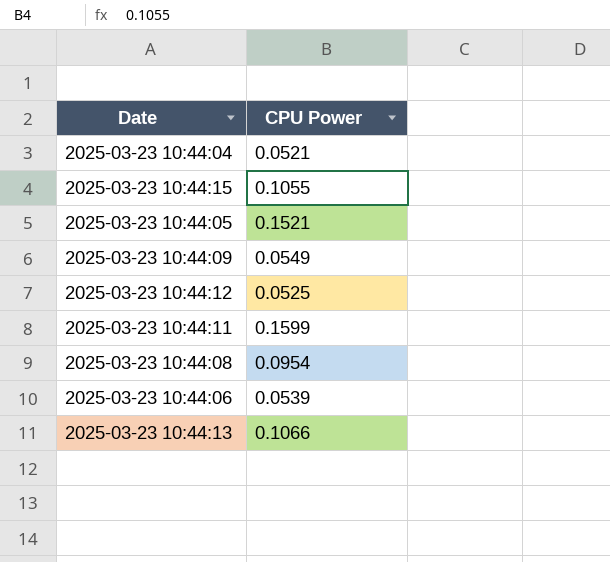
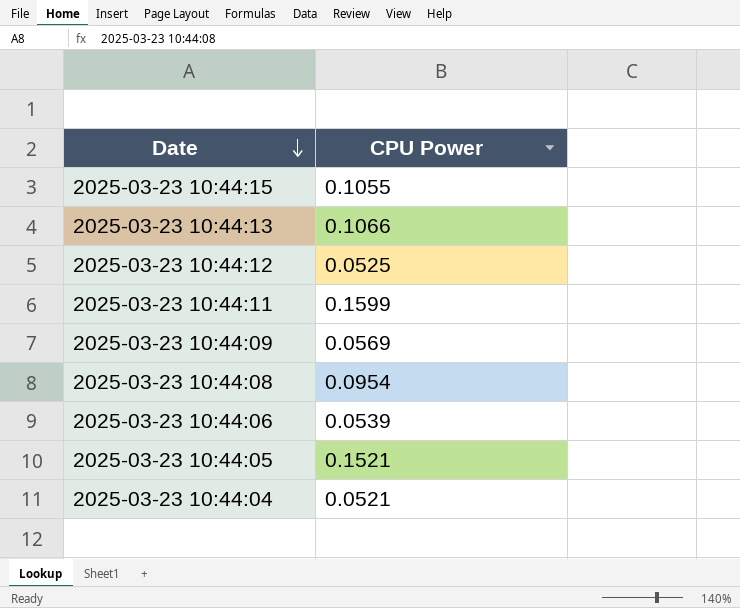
row order: none -> Date descending
2025-03-23 10:44:09 | CPU Power: 0.0549 -> 0.0569

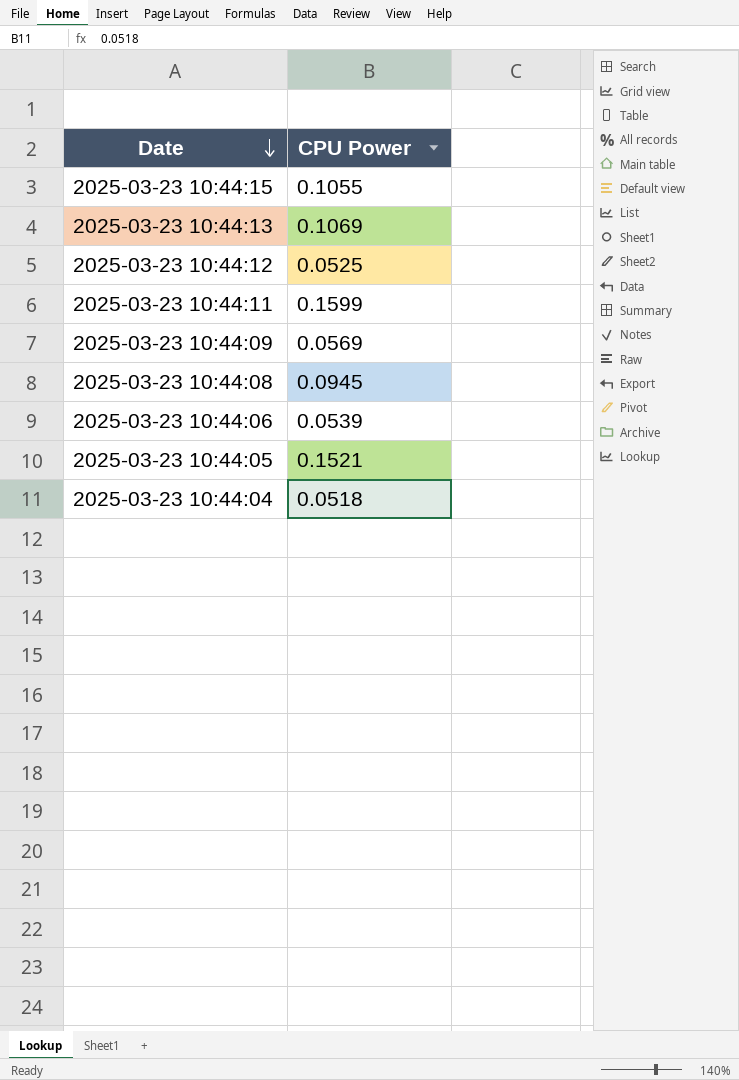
2025-03-23 10:44:13 | CPU Power: 0.1066 -> 0.1069
2025-03-23 10:44:08 | CPU Power: 0.0954 -> 0.0945
2025-03-23 10:44:04 | CPU Power: 0.0521 -> 0.0518

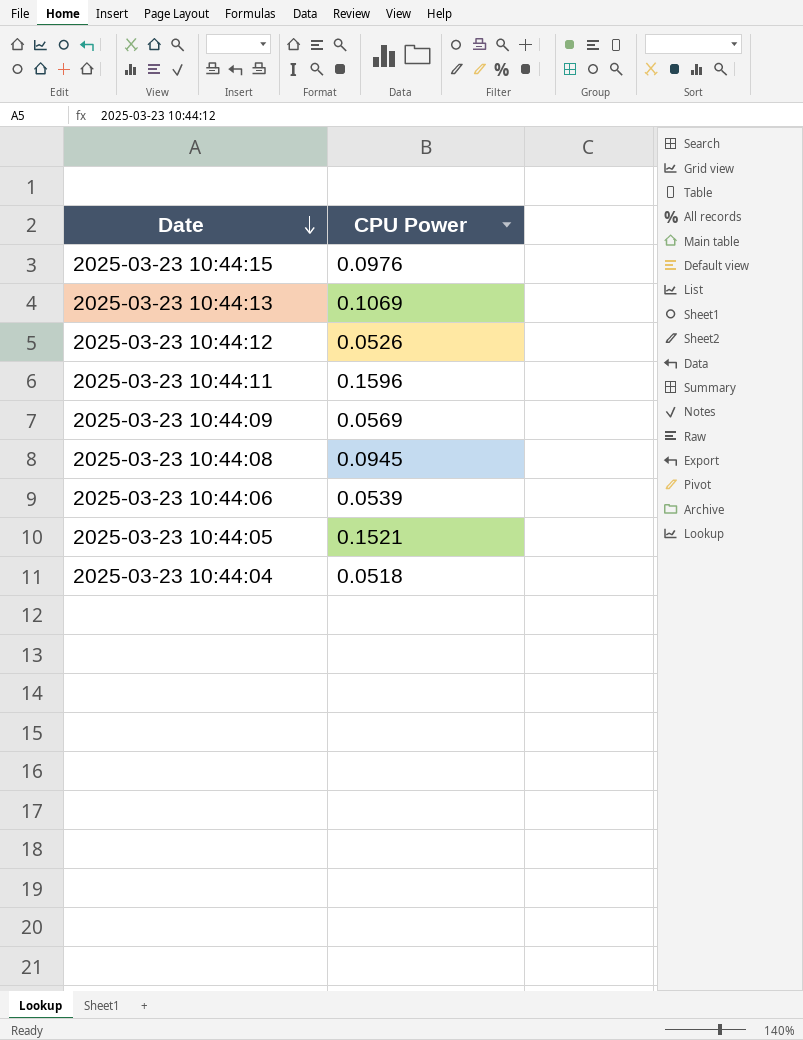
2025-03-23 10:44:15 | CPU Power: 0.1055 -> 0.0976
2025-03-23 10:44:12 | CPU Power: 0.0525 -> 0.0526
2025-03-23 10:44:11 | CPU Power: 0.1599 -> 0.1596

